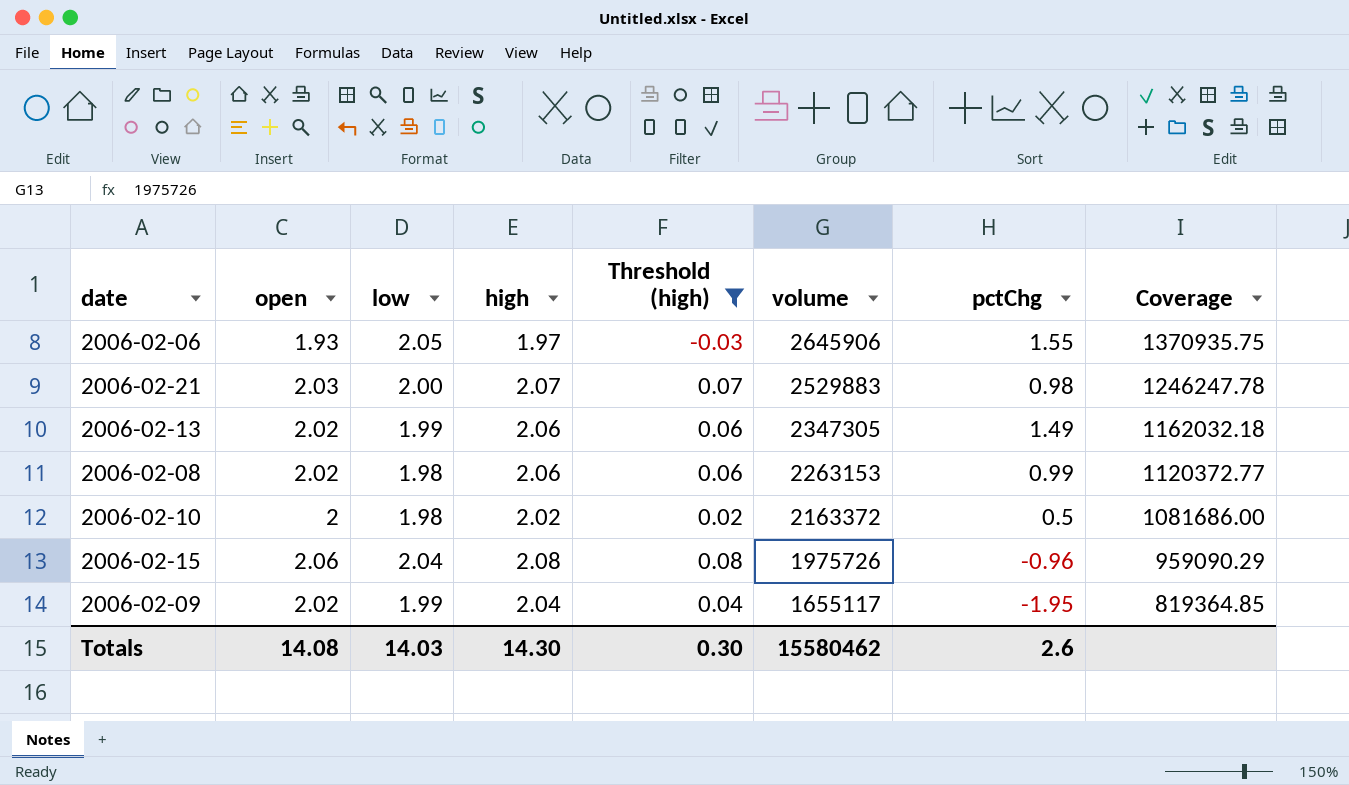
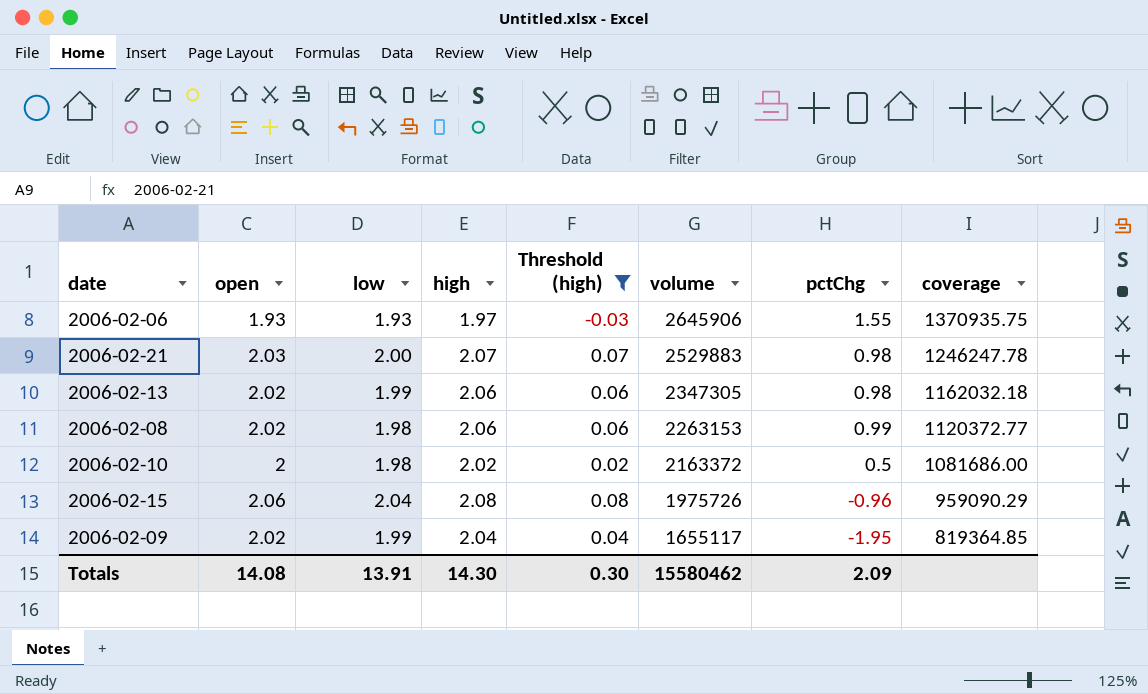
column name: Coverage -> coverage
2006-02-06 | low: 2.05 -> 1.93
2006-02-13 | pctChg: 1.49 -> 0.98
Totals | low: 14.03 -> 13.91
Totals | pctChg: 2.6 -> 2.09

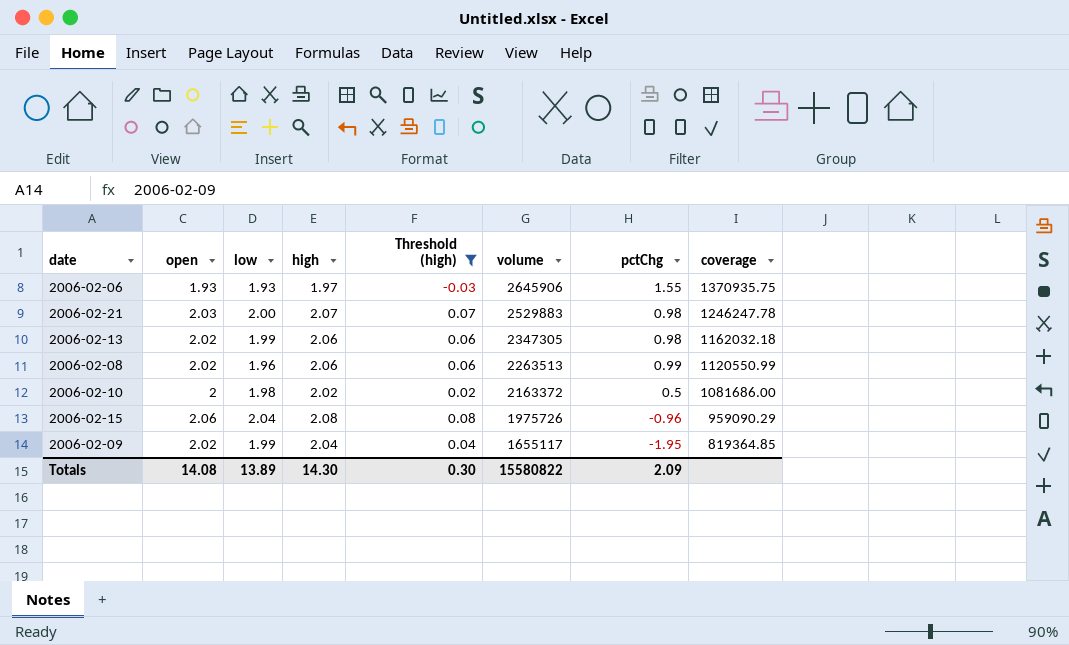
2006-02-08 | low: 1.98 -> 1.96
2006-02-08 | volume: 2263153 -> 2263513
2006-02-08 | coverage: 1120372.77 -> 1120550.99
Totals | low: 13.91 -> 13.89
Totals | volume: 15580462 -> 15580822

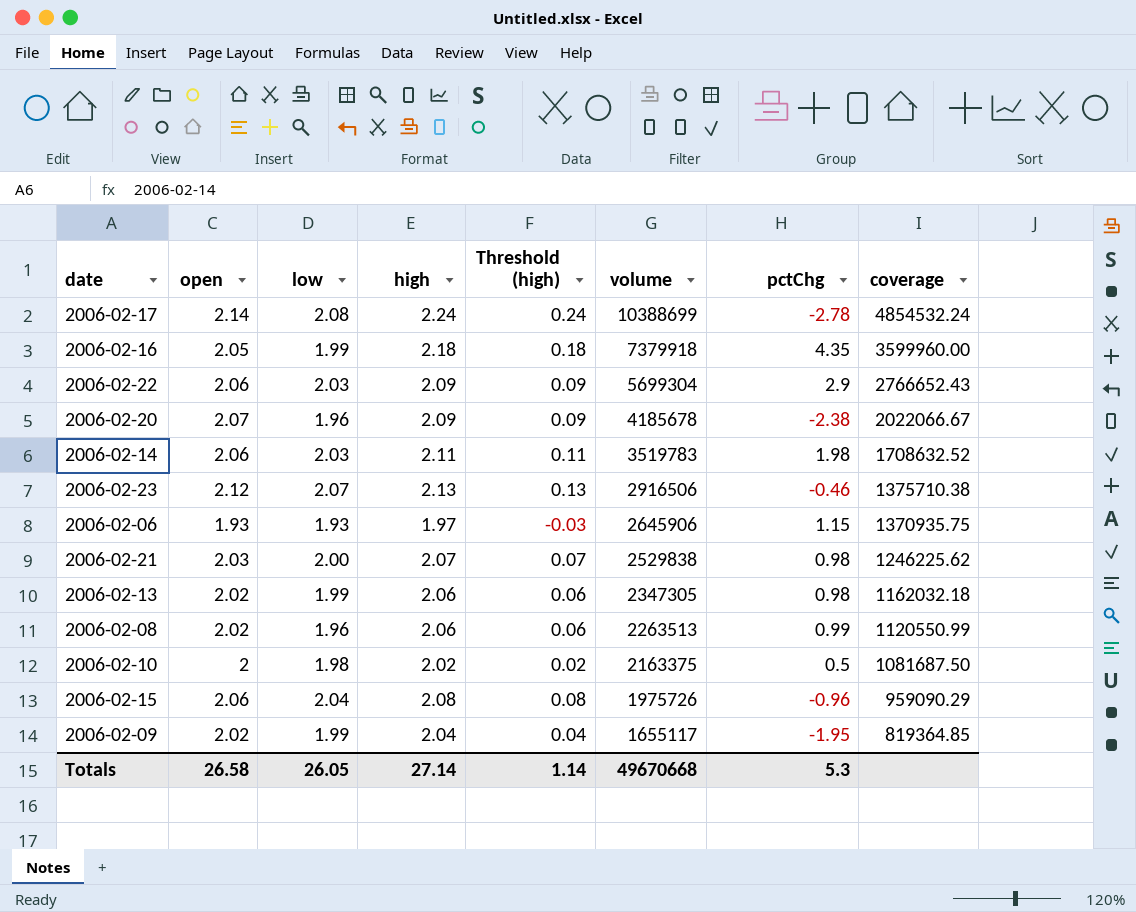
filter: Threshold (high) <= 0.08 -> none
2006-02-06 | pctChg: 1.55 -> 1.15
2006-02-21 | volume: 2529883 -> 2529838
2006-02-21 | coverage: 1246247.78 -> 1246225.62
2006-02-10 | volume: 2163372 -> 2163375
2006-02-10 | coverage: 1081686.00 -> 1081687.50
Totals | open: 14.08 -> 26.58
Totals | low: 13.89 -> 26.05
Totals | high: 14.30 -> 27.14
Totals | Threshold (high): 0.30 -> 1.14
Totals | volume: 15580822 -> 49670668
Totals | pctChg: 2.09 -> 5.3

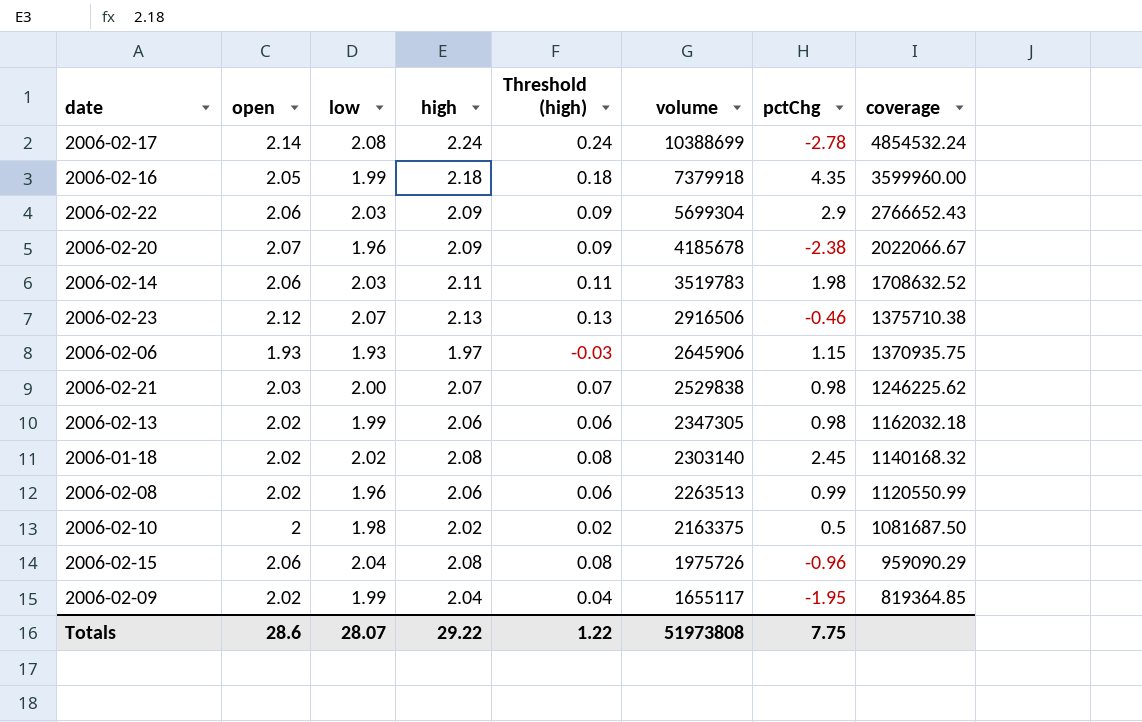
row 2006-01-18: none -> 2.02 | 2.02 | 2.08 | 0.08 | 2303140 | 2.45 | 1140168.32
Totals | open: 26.58 -> 28.6
Totals | low: 26.05 -> 28.07
Totals | high: 27.14 -> 29.22
Totals | Threshold (high): 1.14 -> 1.22
Totals | volume: 49670668 -> 51973808
Totals | pctChg: 5.3 -> 7.75

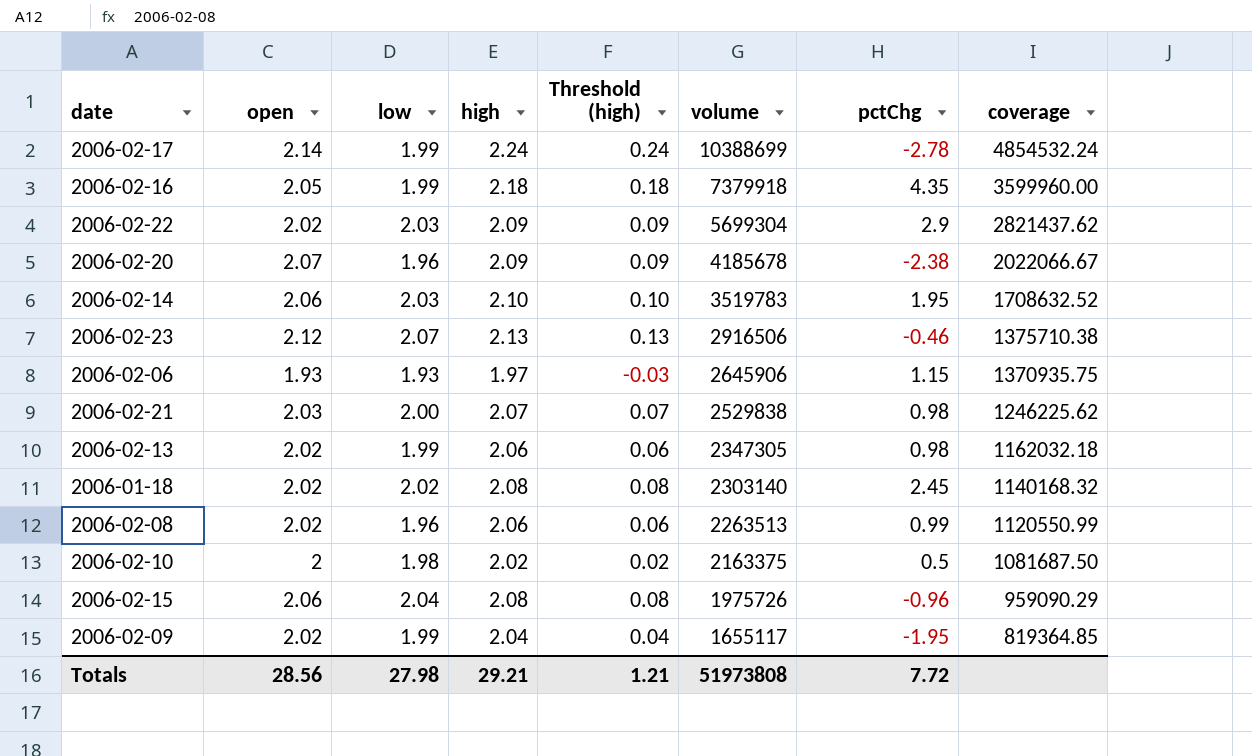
2006-02-17 | low: 2.08 -> 1.99
2006-02-22 | open: 2.06 -> 2.02
2006-02-22 | coverage: 2766652.43 -> 2821437.62
2006-02-14 | high: 2.11 -> 2.10
2006-02-14 | Threshold (high): 0.11 -> 0.10
2006-02-14 | pctChg: 1.98 -> 1.95
Totals | open: 28.6 -> 28.56
Totals | low: 28.07 -> 27.98
Totals | high: 29.22 -> 29.21
Totals | Threshold (high): 1.22 -> 1.21
Totals | pctChg: 7.75 -> 7.72

